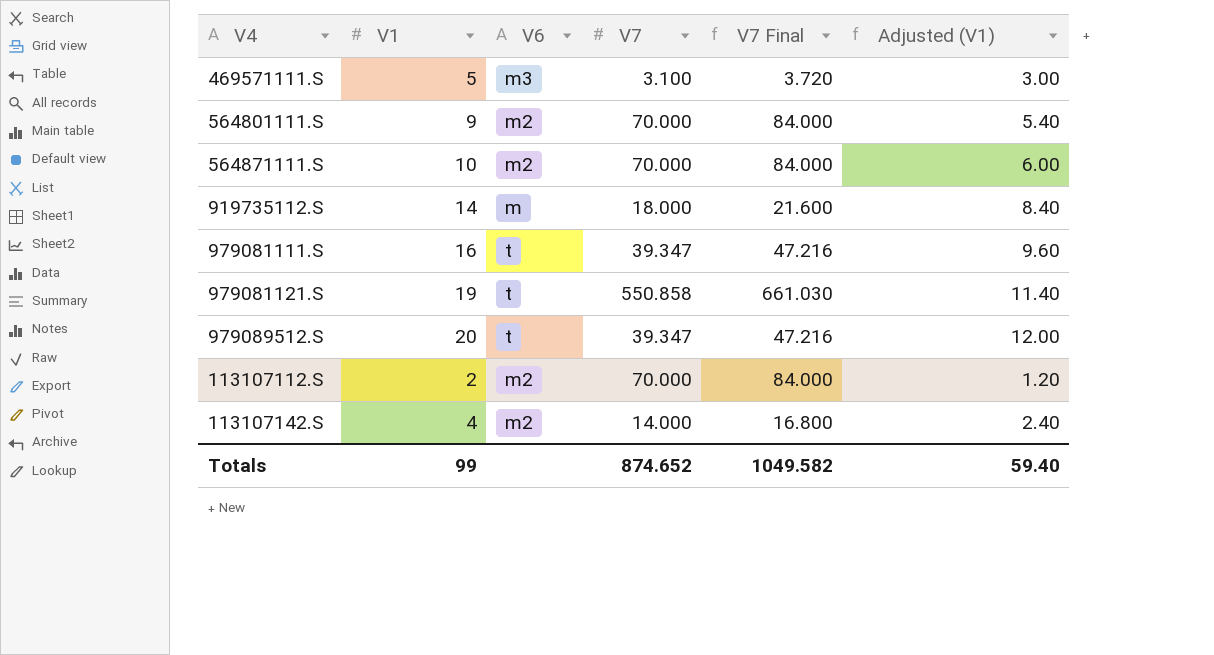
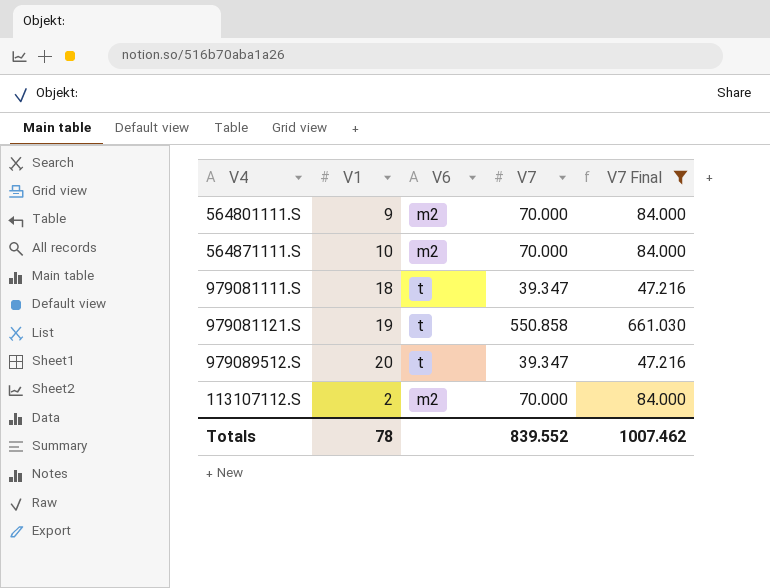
filter: none -> V7 Final >= 47.216
column Adjusted (V1) | formula: [V1] * 0.6 -> none
979081111.S | V1: 16 -> 18
Totals | V1: 99 -> 78
Totals | V7: 874.652 -> 839.552
Totals | V7 Final: 1049.582 -> 1007.462

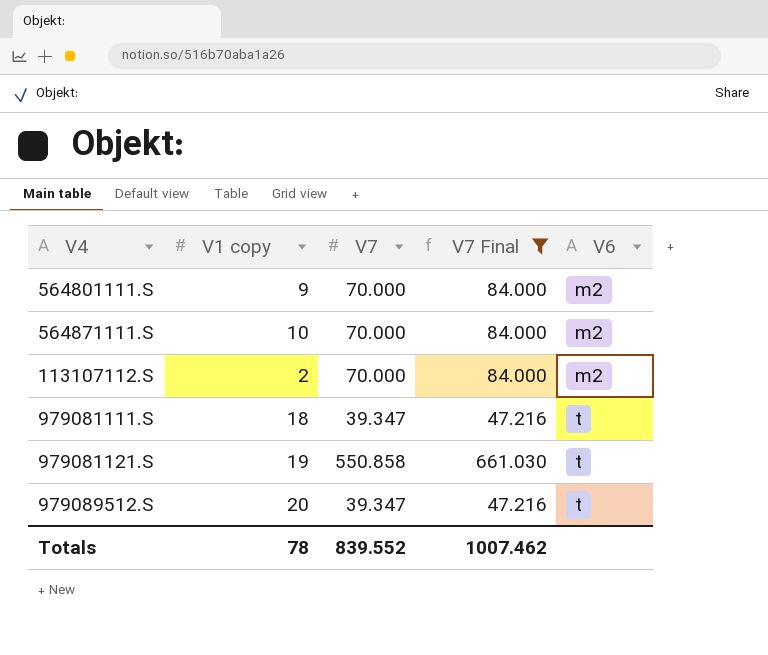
row order: none -> V6 ascending
column name: V1 -> V1 copy
column V6 | position: 3 -> 5

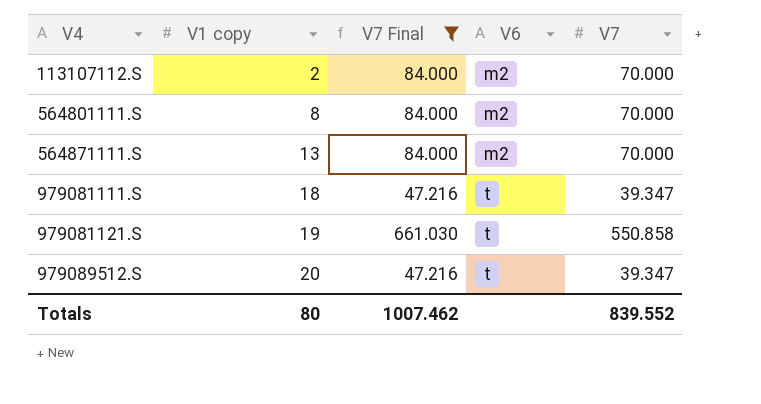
row order: V6 ascending -> V4 ascending
column V7 | position: 3 -> 5
564801111.S | V1 copy: 9 -> 8
564871111.S | V1 copy: 10 -> 13
Totals | V1 copy: 78 -> 80

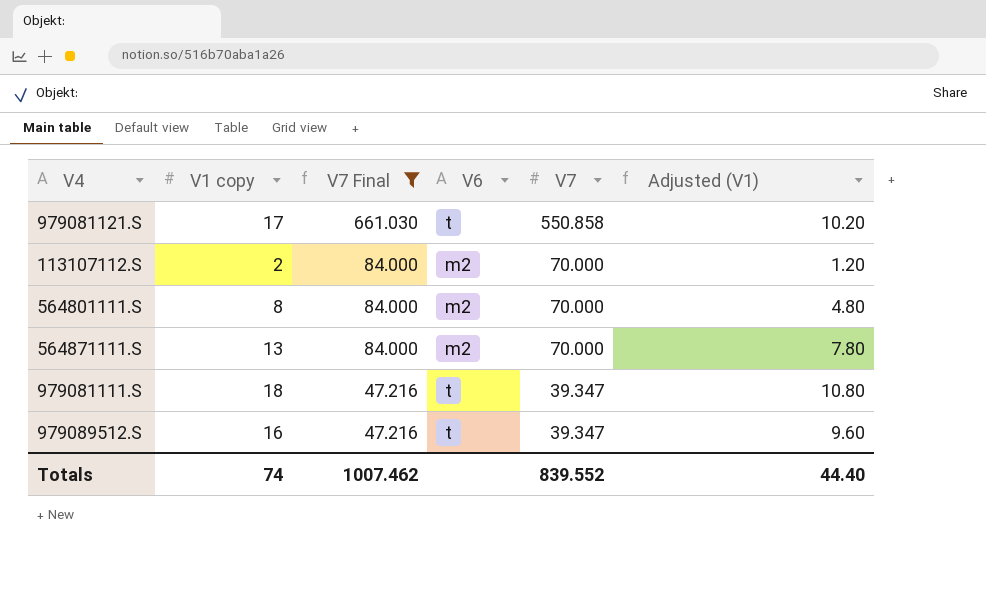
row order: V4 ascending -> V7 Final descending
column Adjusted (V1) | formula: none -> [V1 copy] * 0.6
979081121.S | V1 copy: 19 -> 17
979089512.S | V1 copy: 20 -> 16
Totals | V1 copy: 80 -> 74

